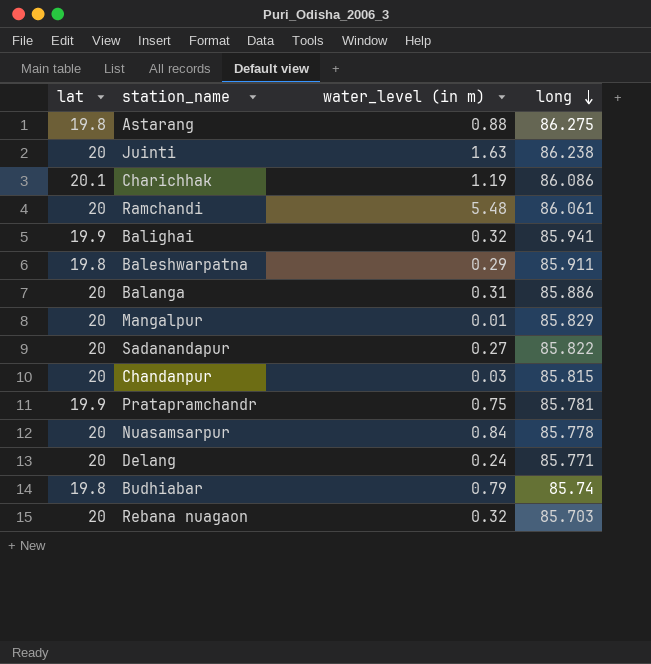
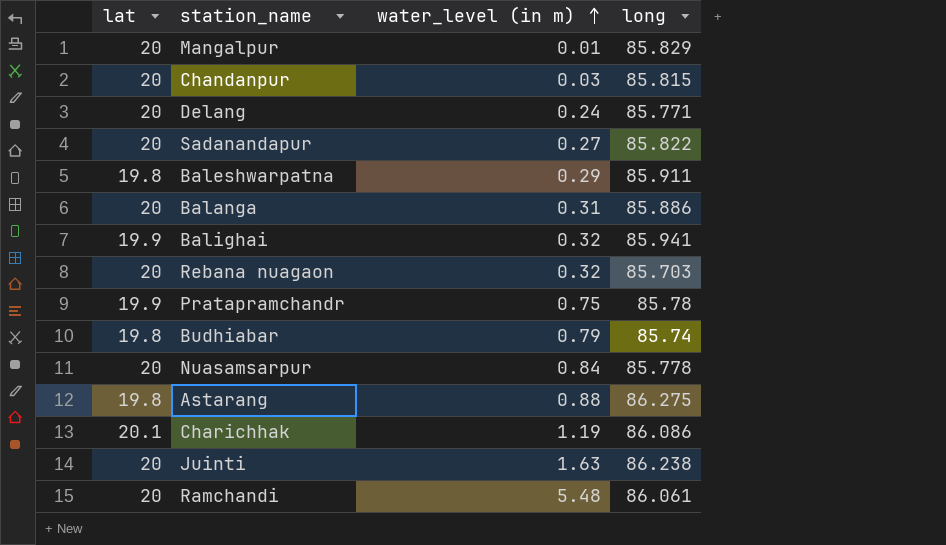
row order: long descending -> water_level (in m) ascending
Pratapramchandr | long: 85.781 -> 85.78

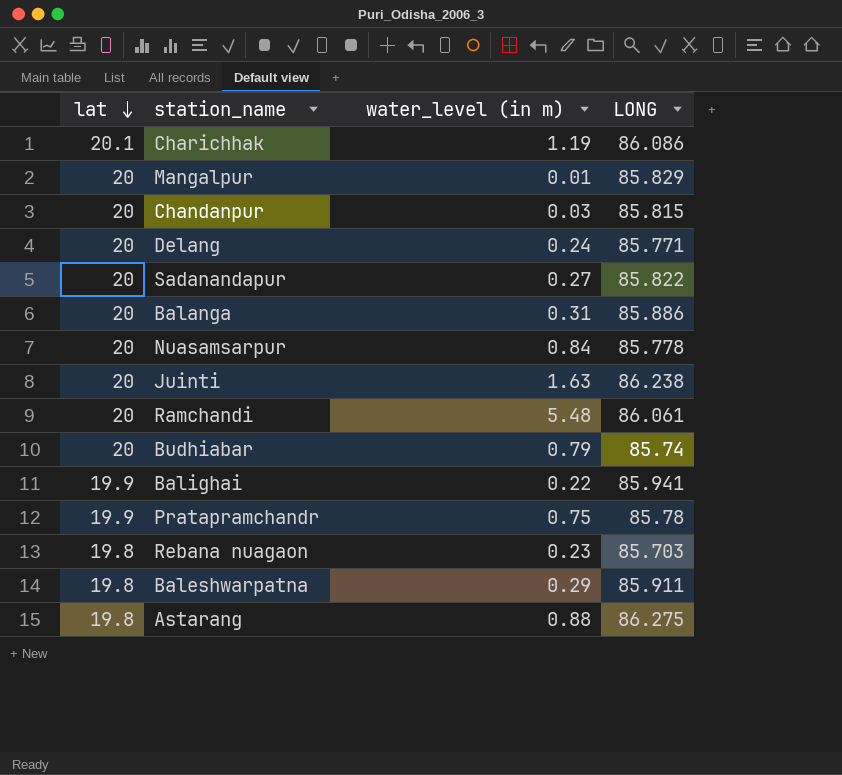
row order: water_level (in m) ascending -> lat descending
column name: long -> LONG
Budhiabar | lat: 19.8 -> 20
Balighai | water_level (in m): 0.32 -> 0.22
Rebana nuagaon | lat: 20 -> 19.8
Rebana nuagaon | water_level (in m): 0.32 -> 0.23

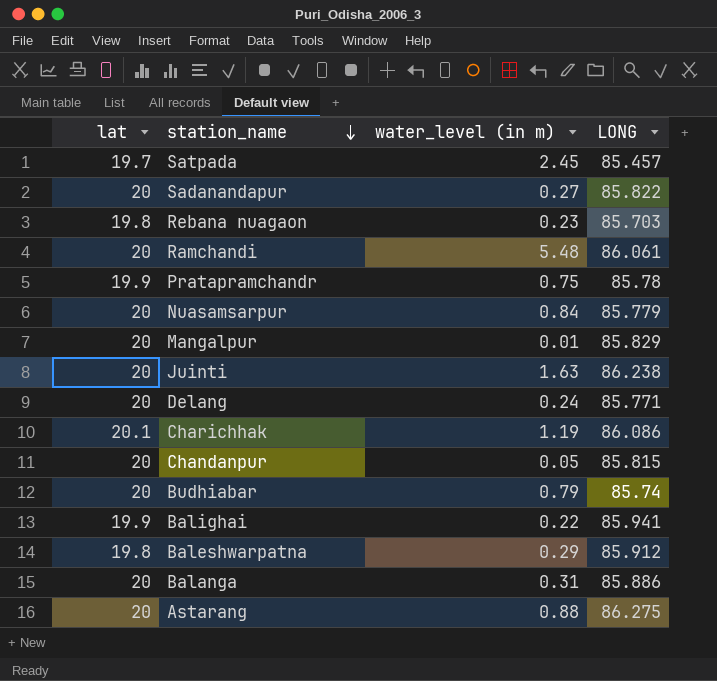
row order: lat descending -> station_name descending
row Satpada: none -> 19.7 | 2.45 | 85.457
Nuasamsarpur | LONG: 85.778 -> 85.779
Chandanpur | water_level (in m): 0.03 -> 0.05
Baleshwarpatna | LONG: 85.911 -> 85.912
Astarang | lat: 19.8 -> 20

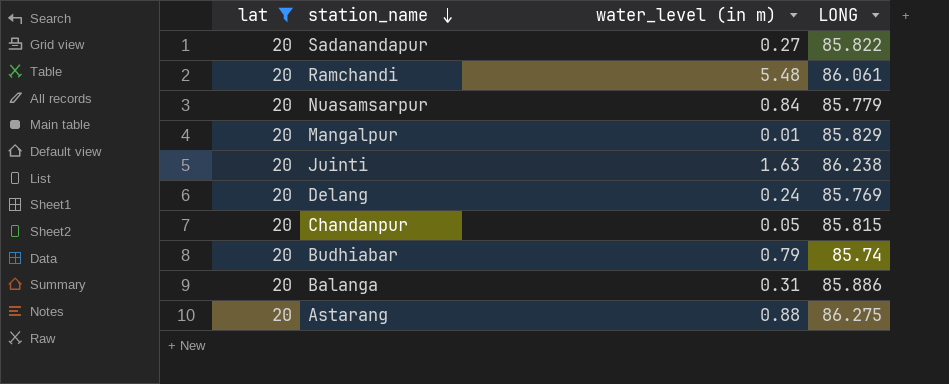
filter: none -> lat = 20
Delang | LONG: 85.771 -> 85.769

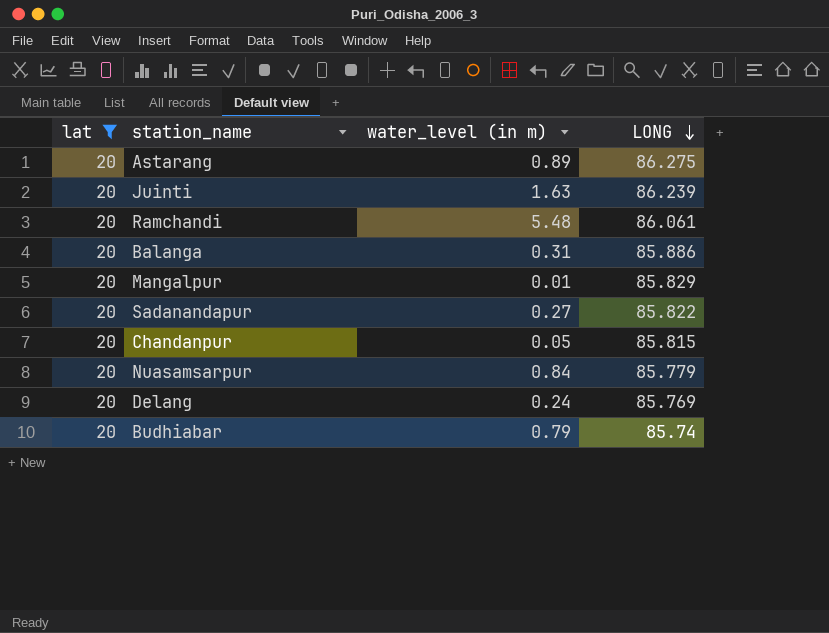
row order: station_name descending -> LONG descending
Astarang | water_level (in m): 0.88 -> 0.89
Juinti | LONG: 86.238 -> 86.239

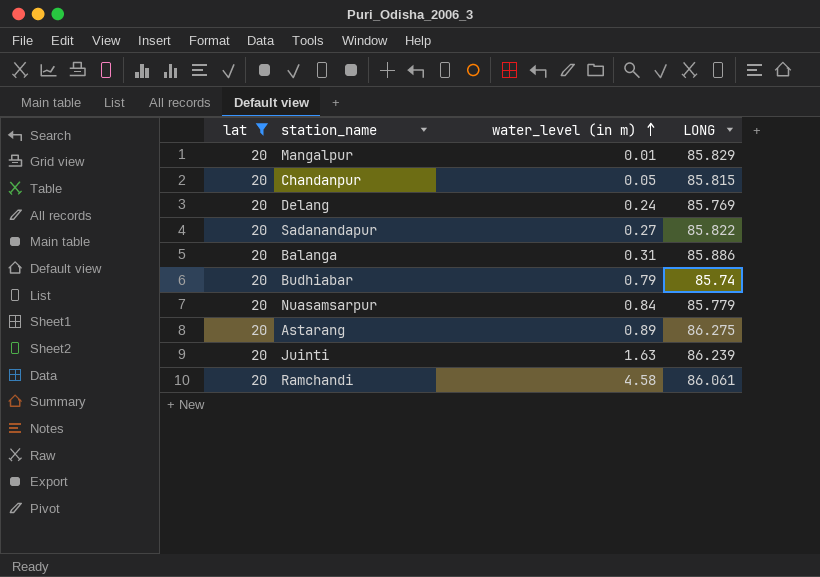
row order: LONG descending -> water_level (in m) ascending
Ramchandi | water_level (in m): 5.48 -> 4.58

